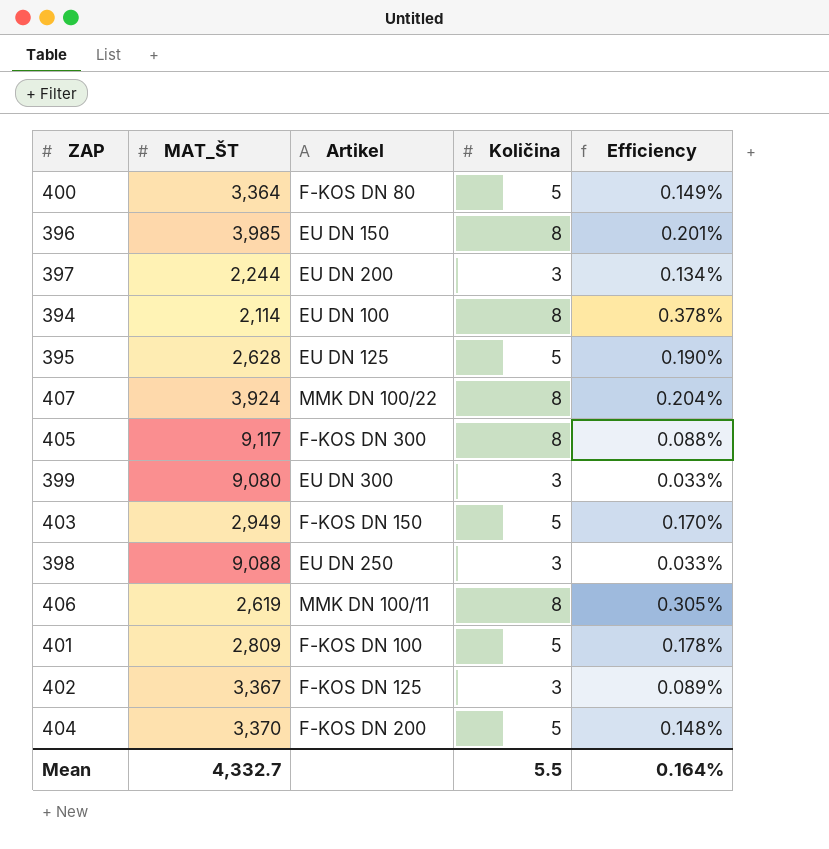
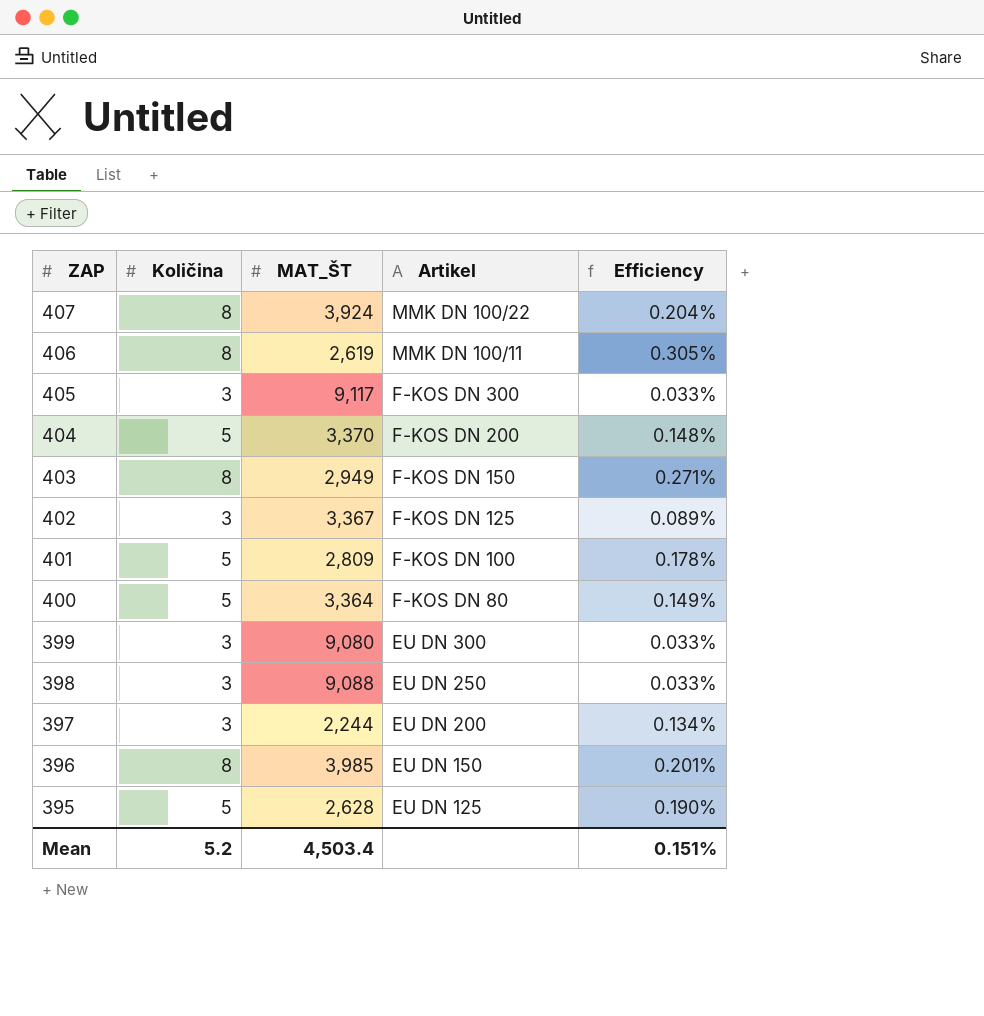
row order: none -> ZAP descending
column Količina | position: 4 -> 2
row 394: 2,114 | EU DN 100 | 8 | 0.378% -> none
405 | Količina: 8 -> 3
405 | Efficiency: 0.088% -> 0.033%
403 | Količina: 5 -> 8
403 | Efficiency: 0.170% -> 0.271%
Mean | Količina: 5.5 -> 5.2
Mean | MAT_ŠT: 4,332.7 -> 4,503.4
Mean | Efficiency: 0.164% -> 0.151%

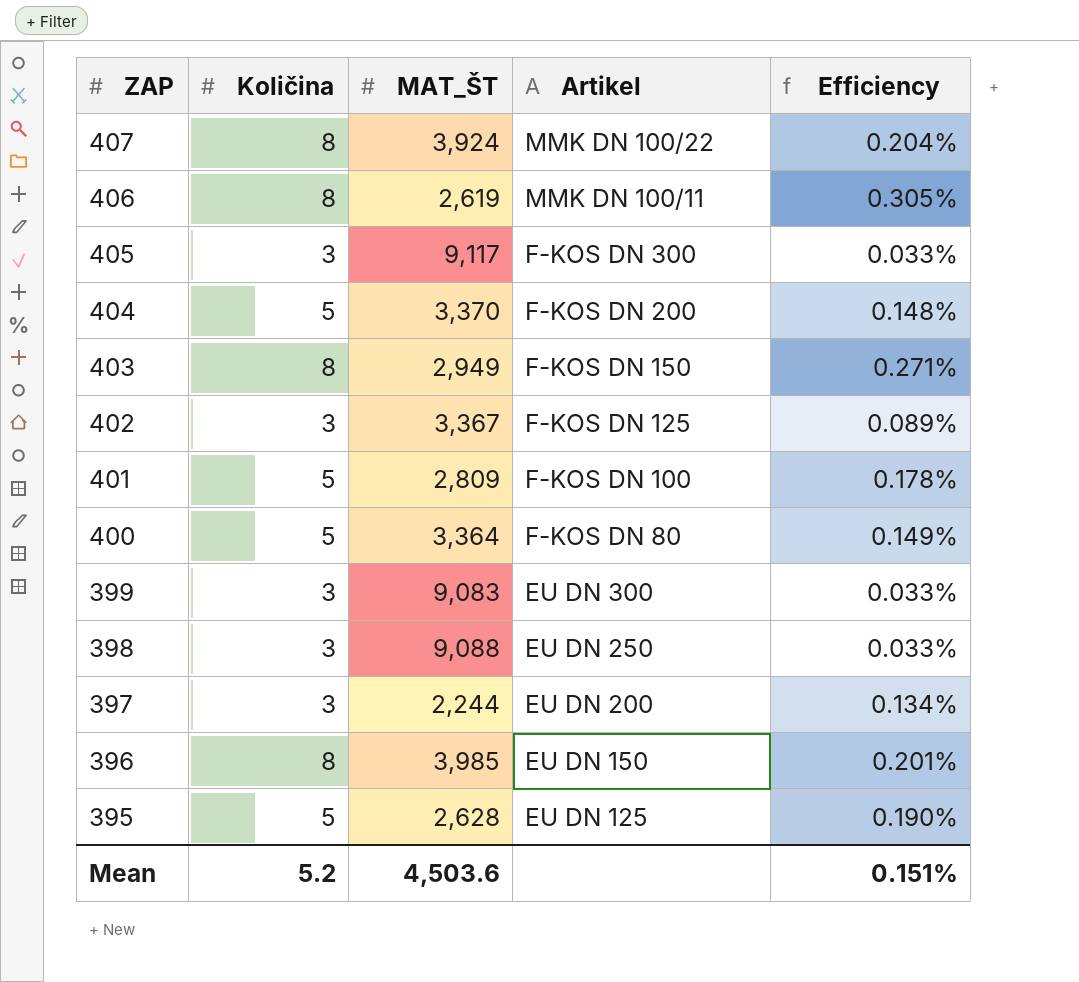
399 | MAT_ŠT: 9,080 -> 9,083
Mean | MAT_ŠT: 4,503.4 -> 4,503.6

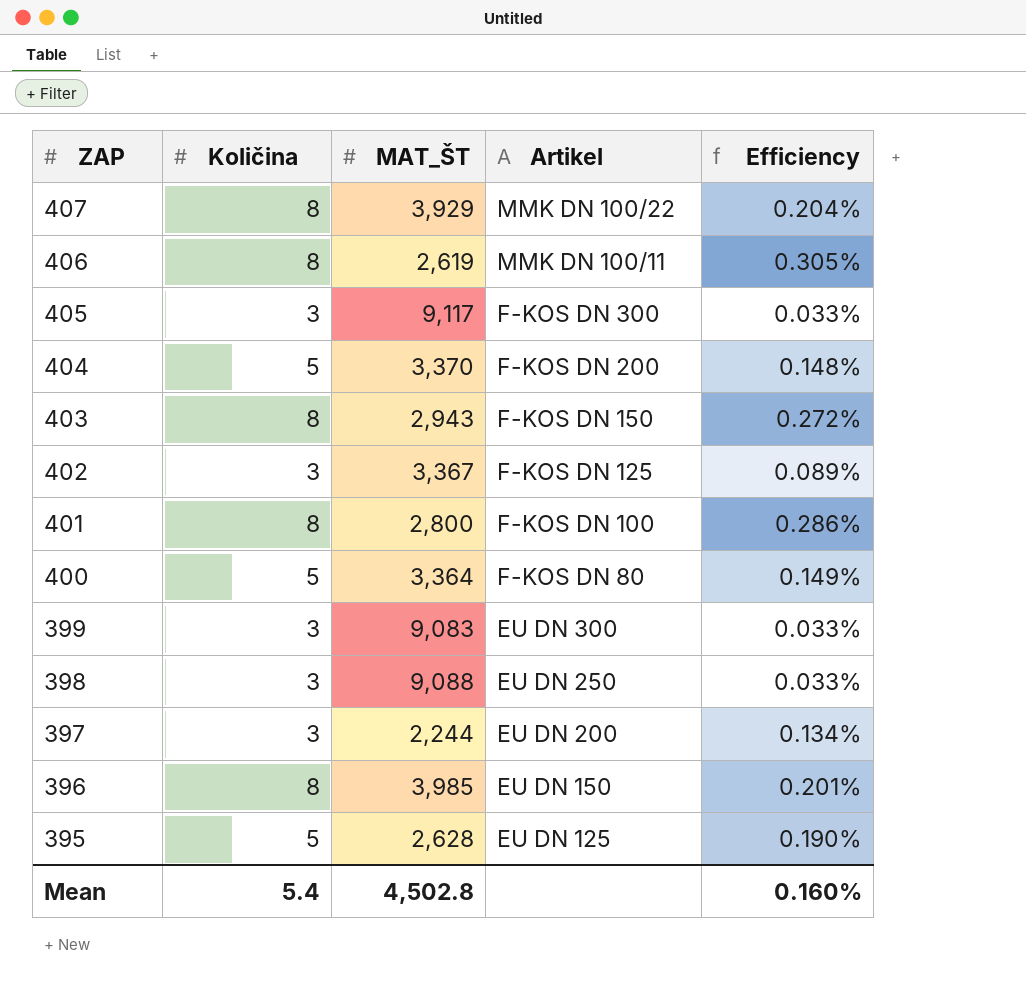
407 | MAT_ŠT: 3,924 -> 3,929
403 | MAT_ŠT: 2,949 -> 2,943
403 | Efficiency: 0.271% -> 0.272%
401 | Količina: 5 -> 8
401 | MAT_ŠT: 2,809 -> 2,800
401 | Efficiency: 0.178% -> 0.286%
Mean | Količina: 5.2 -> 5.4
Mean | MAT_ŠT: 4,503.6 -> 4,502.8
Mean | Efficiency: 0.151% -> 0.160%

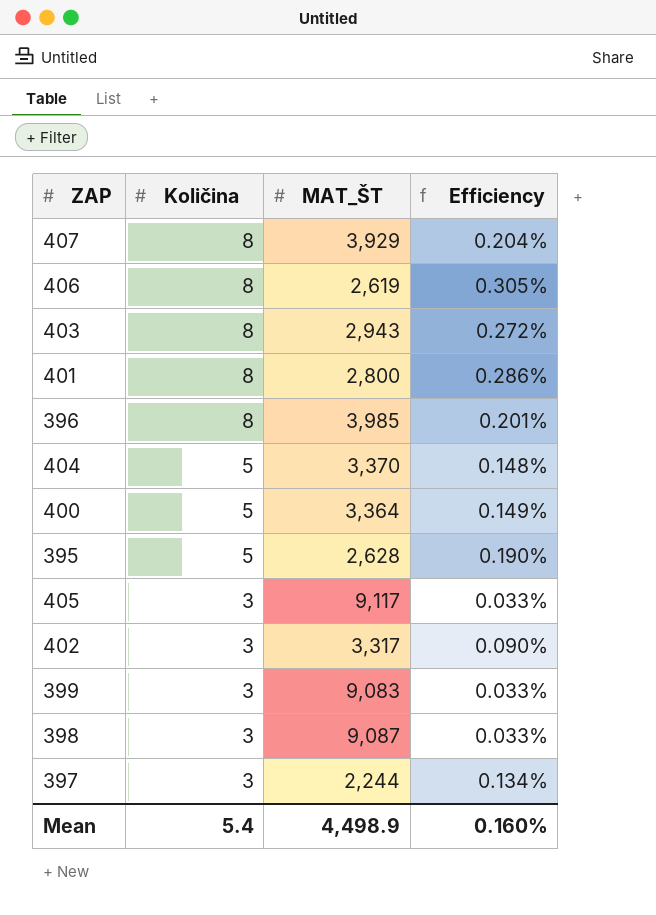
row order: ZAP descending -> Količina descending
column Artikel | position: 4 -> none
402 | MAT_ŠT: 3,367 -> 3,317
402 | Efficiency: 0.089% -> 0.090%
398 | MAT_ŠT: 9,088 -> 9,087
Mean | MAT_ŠT: 4,502.8 -> 4,498.9

